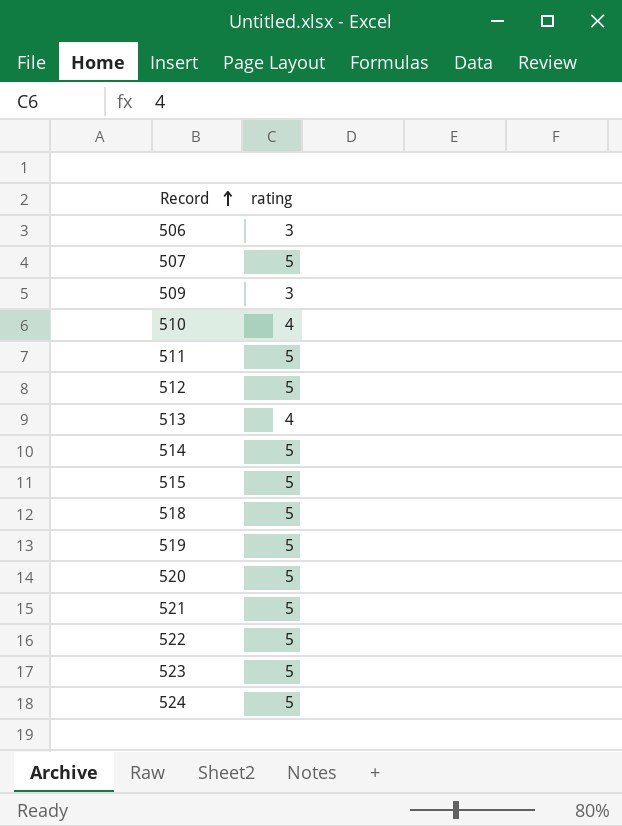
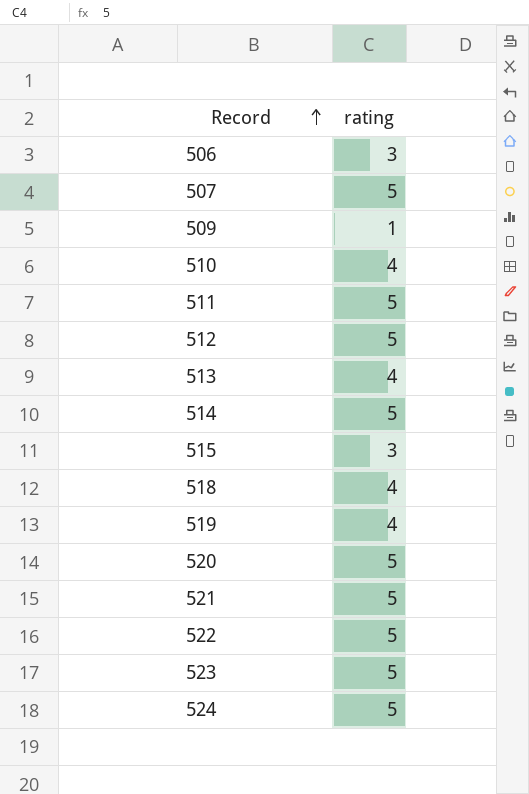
509 | rating: 3 -> 1
515 | rating: 5 -> 3
518 | rating: 5 -> 4
519 | rating: 5 -> 4

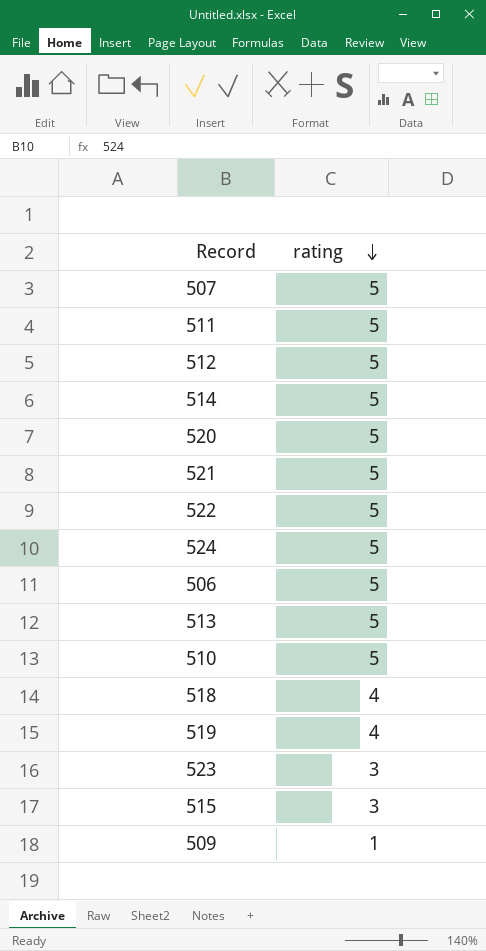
row order: Record ascending -> rating descending
506 | rating: 3 -> 5
513 | rating: 4 -> 5
510 | rating: 4 -> 5
523 | rating: 5 -> 3

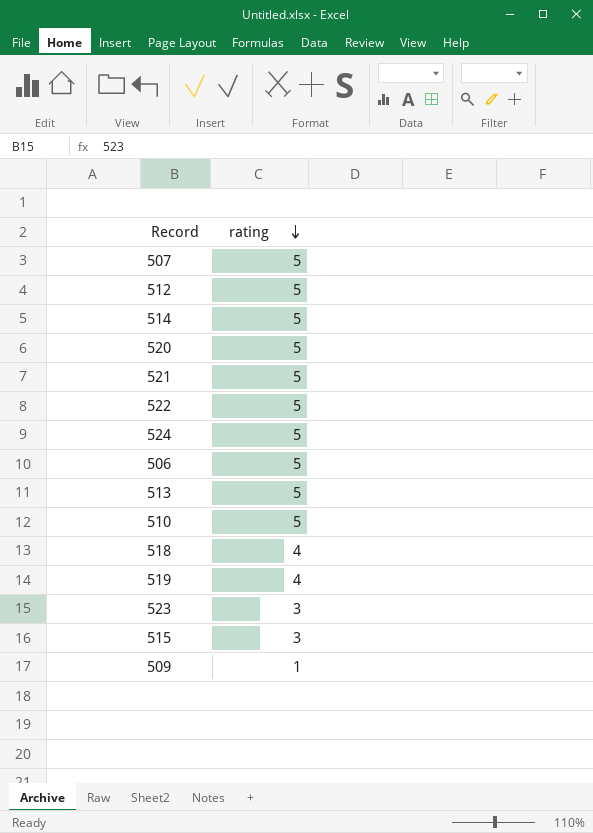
row 511: 5 -> none

